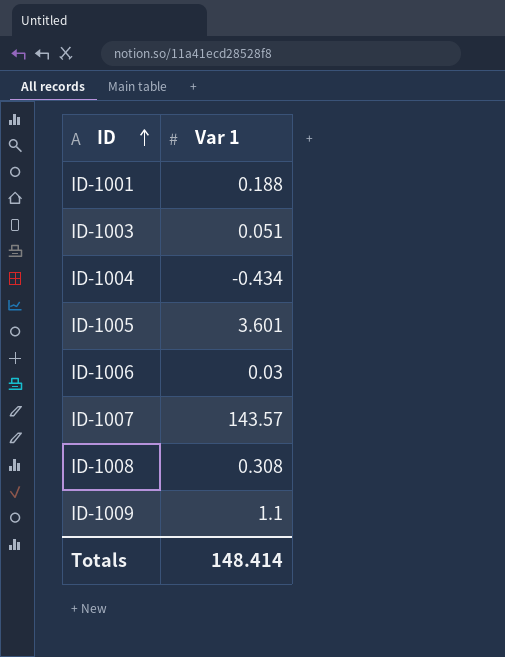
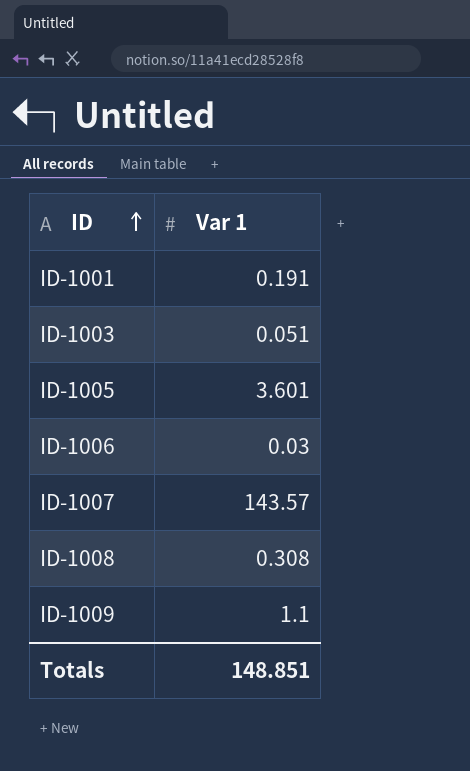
row ID-1004: -0.434 -> none
ID-1001 | Var 1: 0.188 -> 0.191
Totals | Var 1: 148.414 -> 148.851

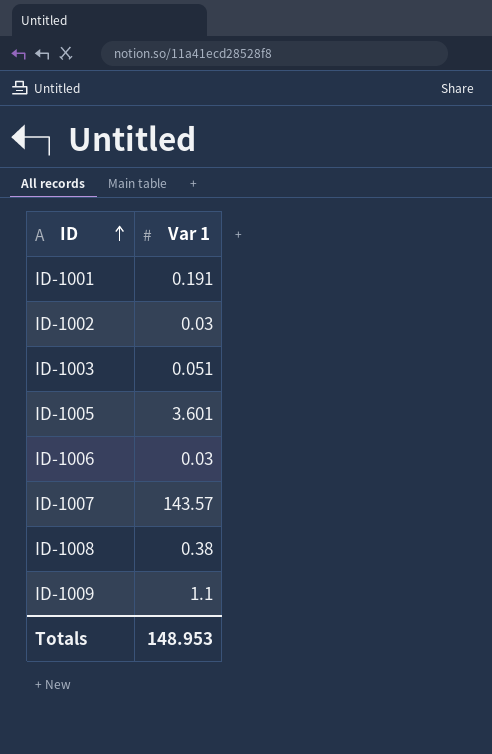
row ID-1002: none -> 0.03
ID-1008 | Var 1: 0.308 -> 0.38
Totals | Var 1: 148.851 -> 148.953

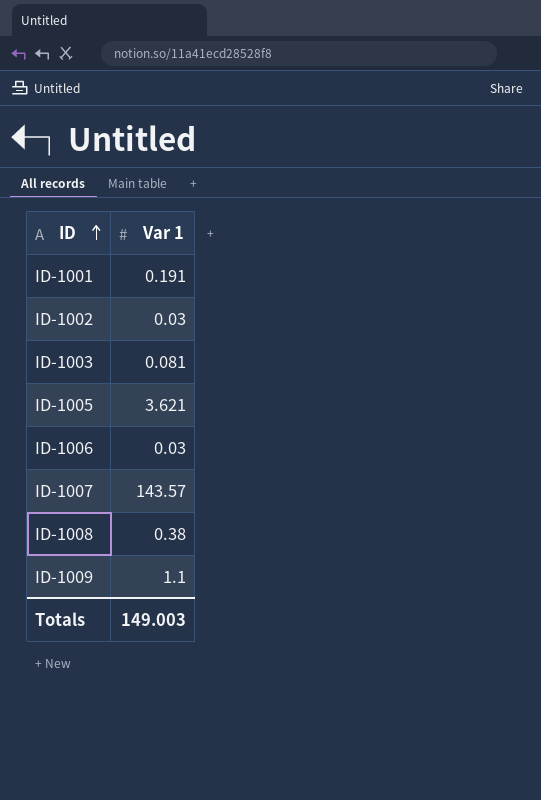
ID-1003 | Var 1: 0.051 -> 0.081
ID-1005 | Var 1: 3.601 -> 3.621
Totals | Var 1: 148.953 -> 149.003

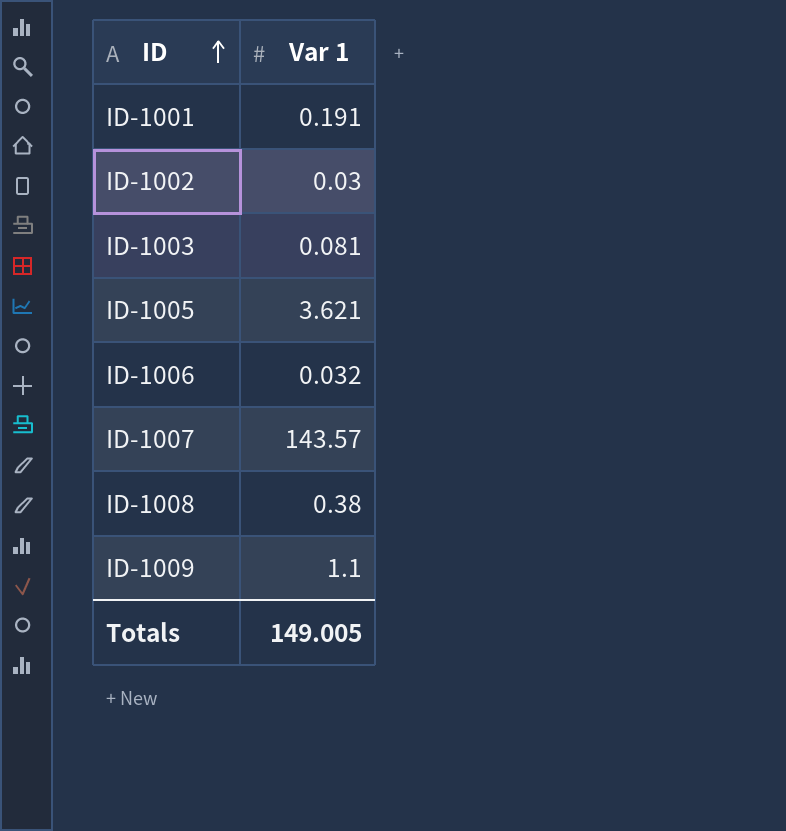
ID-1006 | Var 1: 0.03 -> 0.032
Totals | Var 1: 149.003 -> 149.005

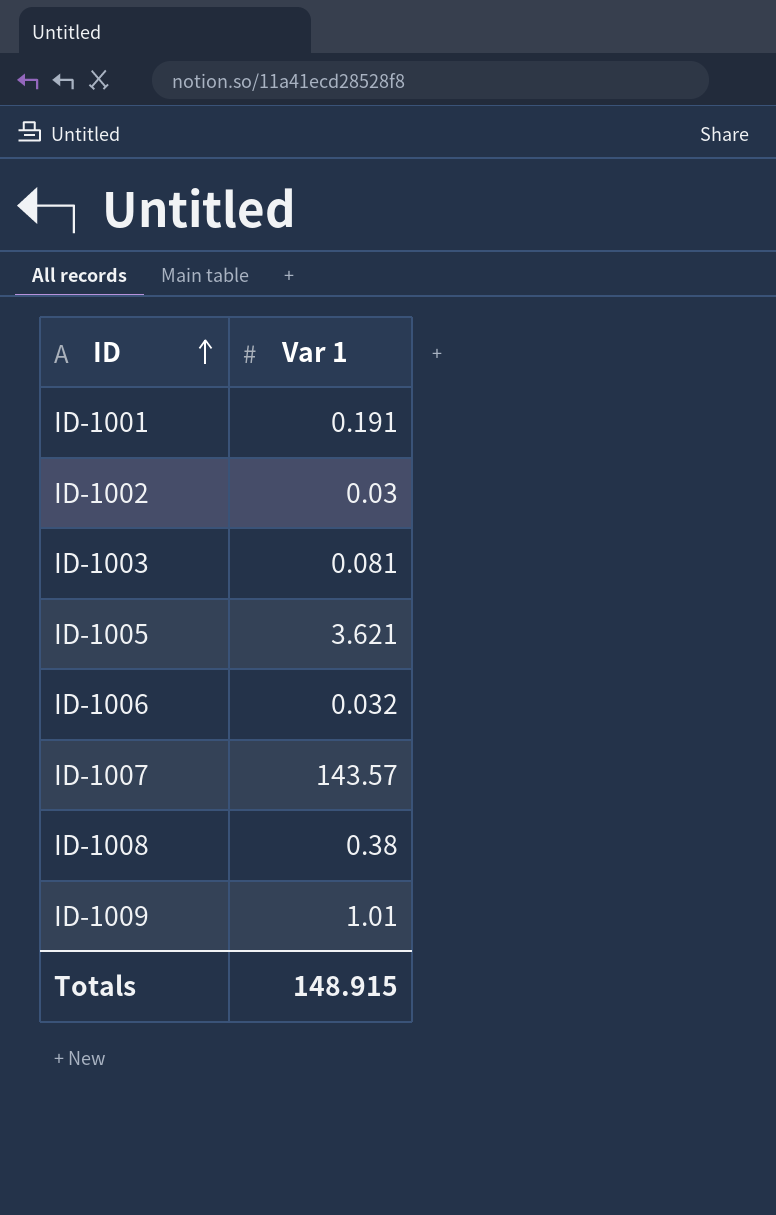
ID-1009 | Var 1: 1.1 -> 1.01
Totals | Var 1: 149.005 -> 148.915

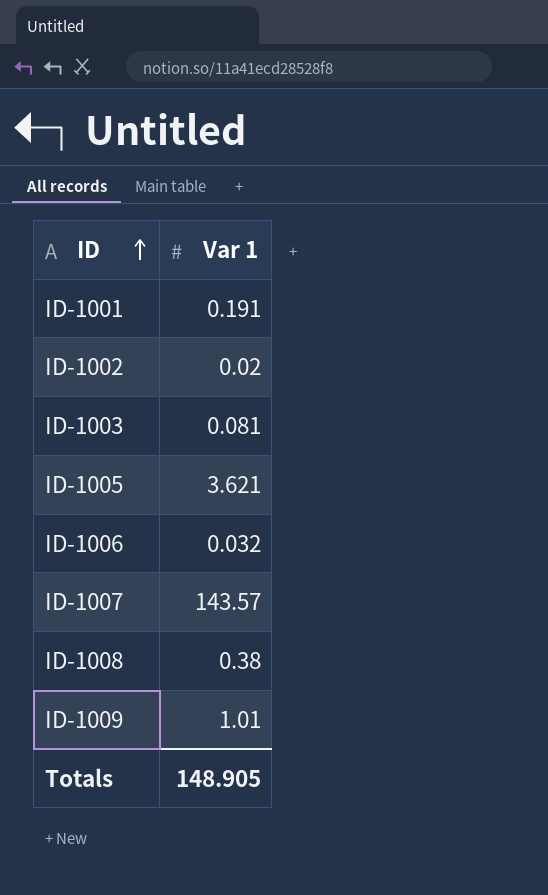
ID-1002 | Var 1: 0.03 -> 0.02
Totals | Var 1: 148.915 -> 148.905

